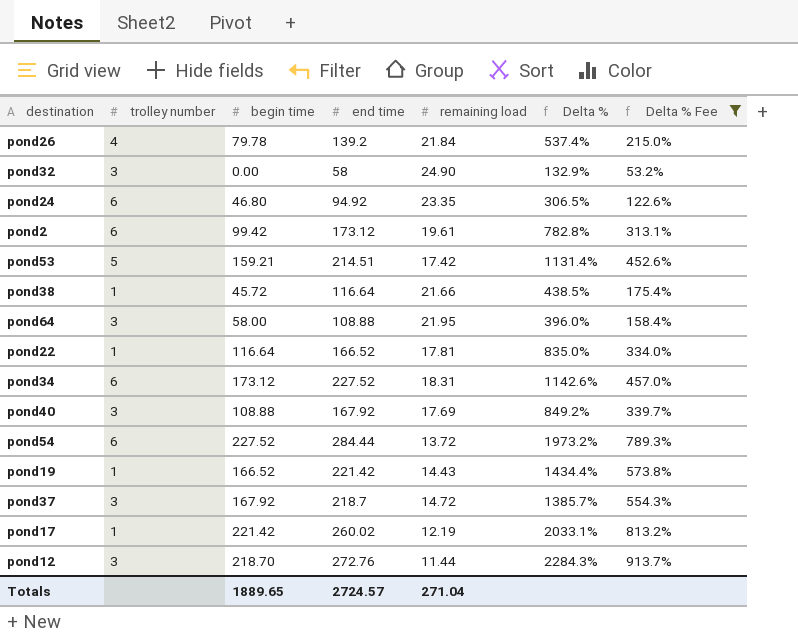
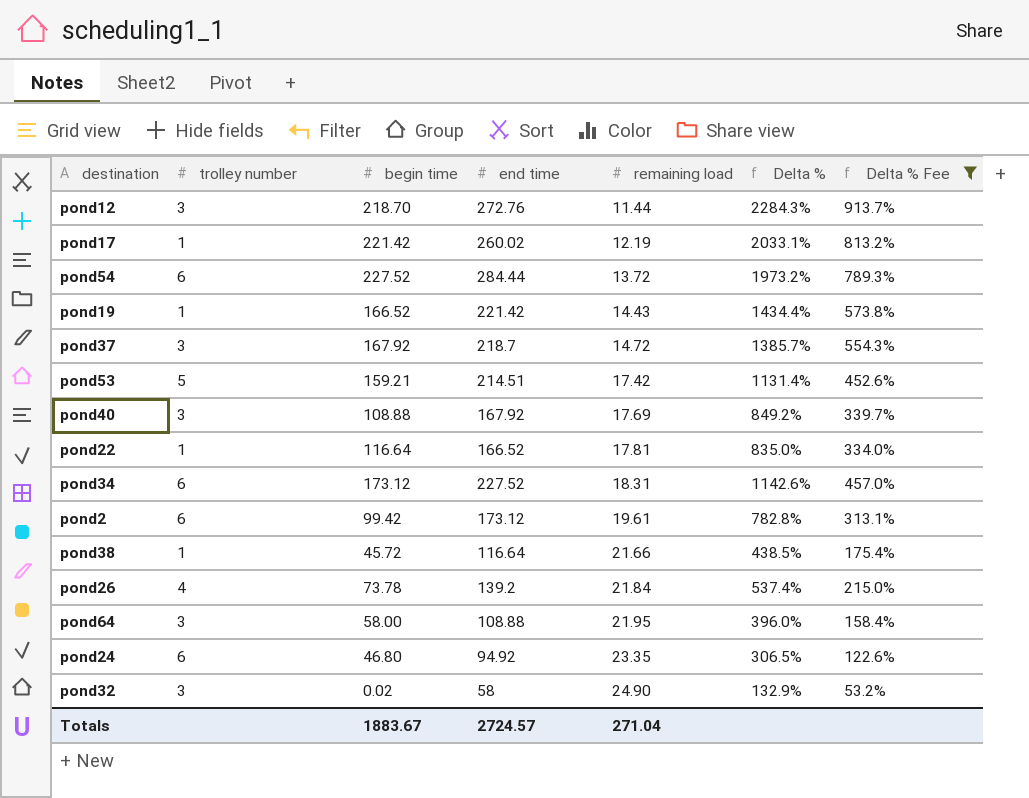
row order: none -> remaining load ascending
pond26 | begin time: 79.78 -> 73.78
pond32 | begin time: 0.00 -> 0.02
Totals | begin time: 1889.65 -> 1883.67

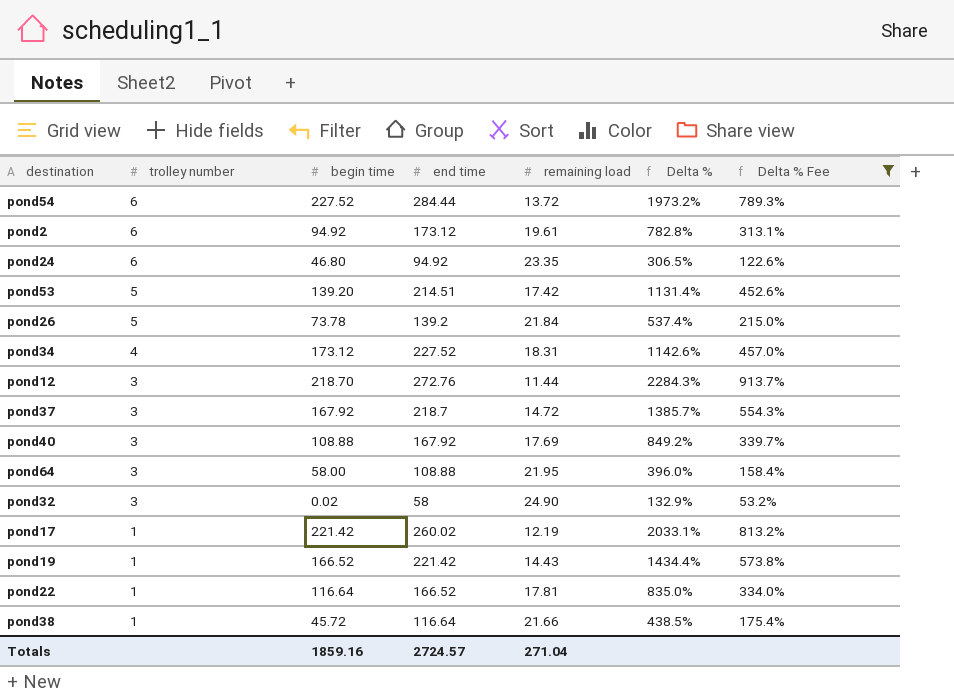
row order: remaining load ascending -> trolley number descending
pond2 | begin time: 99.42 -> 94.92
pond53 | begin time: 159.21 -> 139.20
pond26 | trolley number: 4 -> 5
pond34 | trolley number: 6 -> 4
Totals | begin time: 1883.67 -> 1859.16

